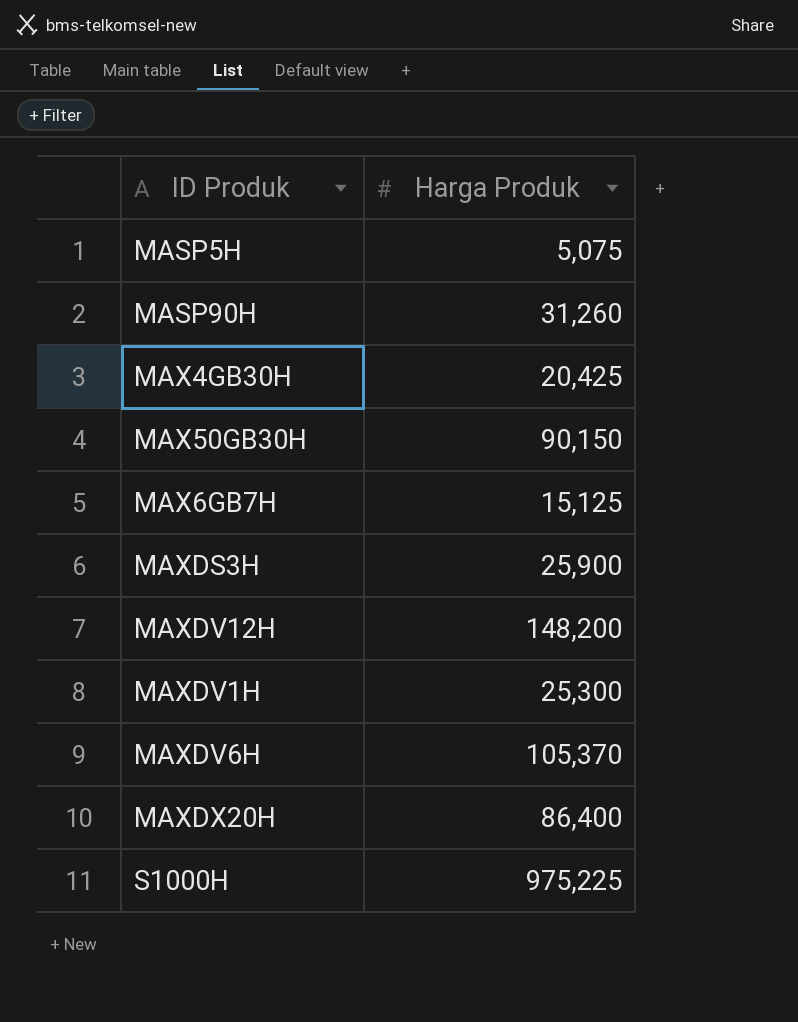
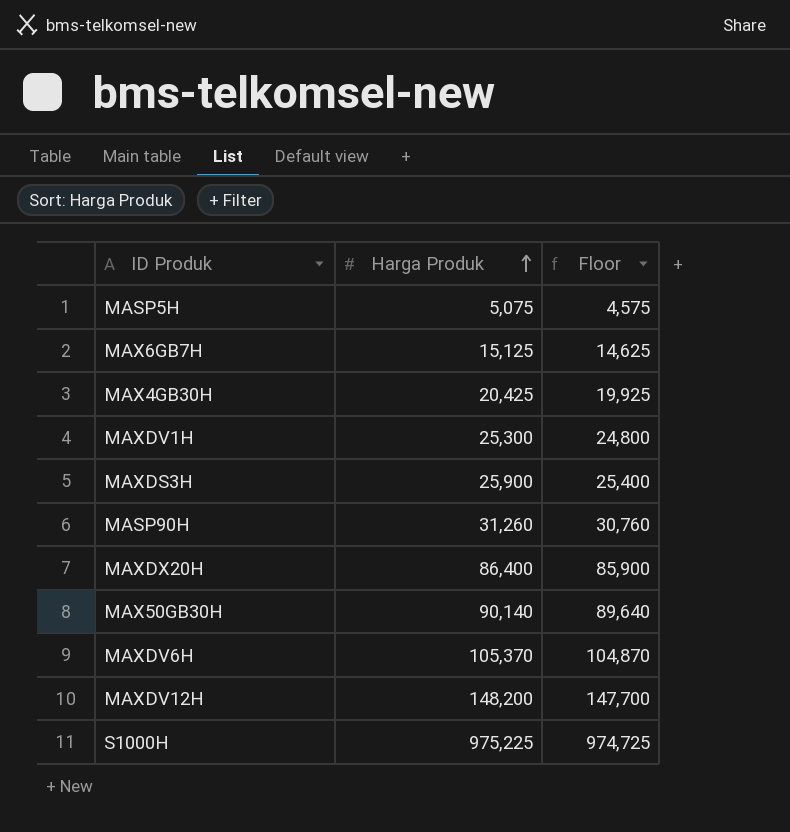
row order: none -> Harga Produk ascending
column Floor | formula: none -> [Harga Produk] - 500
MAX50GB30H | Harga Produk: 90,150 -> 90,140

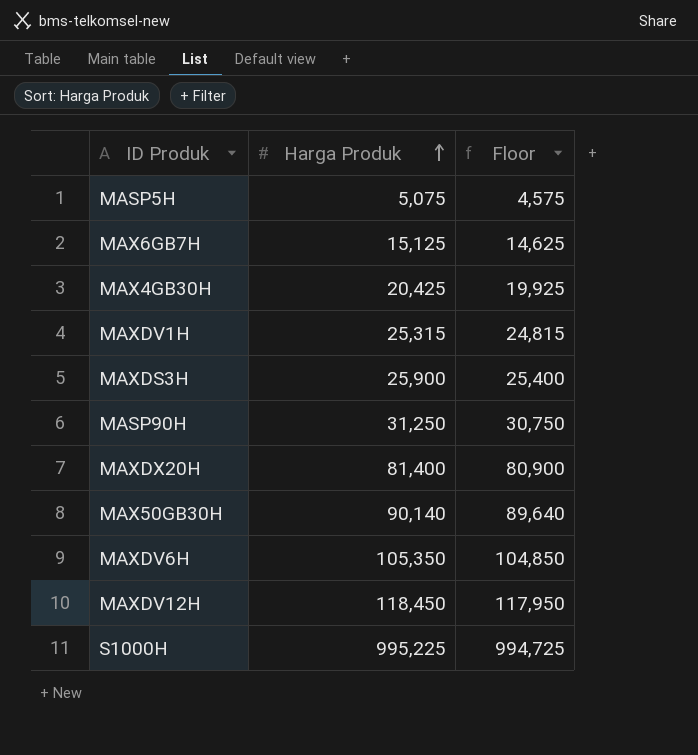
MAXDV1H | Harga Produk: 25,300 -> 25,315
MAXDV1H | Floor: 24,800 -> 24,815
MASP90H | Harga Produk: 31,260 -> 31,250
MASP90H | Floor: 30,760 -> 30,750
MAXDX20H | Harga Produk: 86,400 -> 81,400
MAXDX20H | Floor: 85,900 -> 80,900
MAXDV6H | Harga Produk: 105,370 -> 105,350
MAXDV6H | Floor: 104,870 -> 104,850
MAXDV12H | Harga Produk: 148,200 -> 118,450
MAXDV12H | Floor: 147,700 -> 117,950
S1000H | Harga Produk: 975,225 -> 995,225
S1000H | Floor: 974,725 -> 994,725

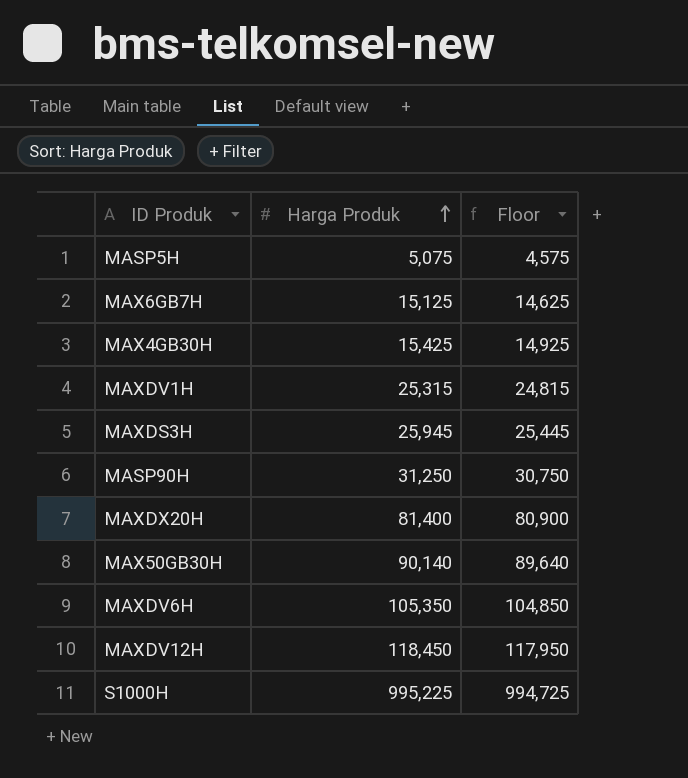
MAX4GB30H | Harga Produk: 20,425 -> 15,425
MAX4GB30H | Floor: 19,925 -> 14,925
MAXDS3H | Harga Produk: 25,900 -> 25,945
MAXDS3H | Floor: 25,400 -> 25,445

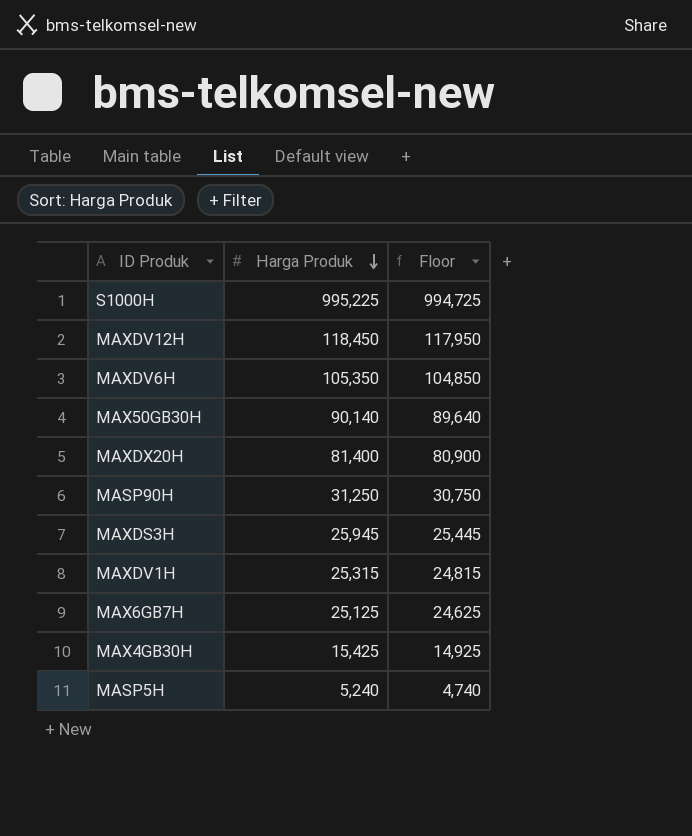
row order: Harga Produk ascending -> Harga Produk descending
MAX6GB7H | Harga Produk: 15,125 -> 25,125
MAX6GB7H | Floor: 14,625 -> 24,625
MASP5H | Harga Produk: 5,075 -> 5,240
MASP5H | Floor: 4,575 -> 4,740

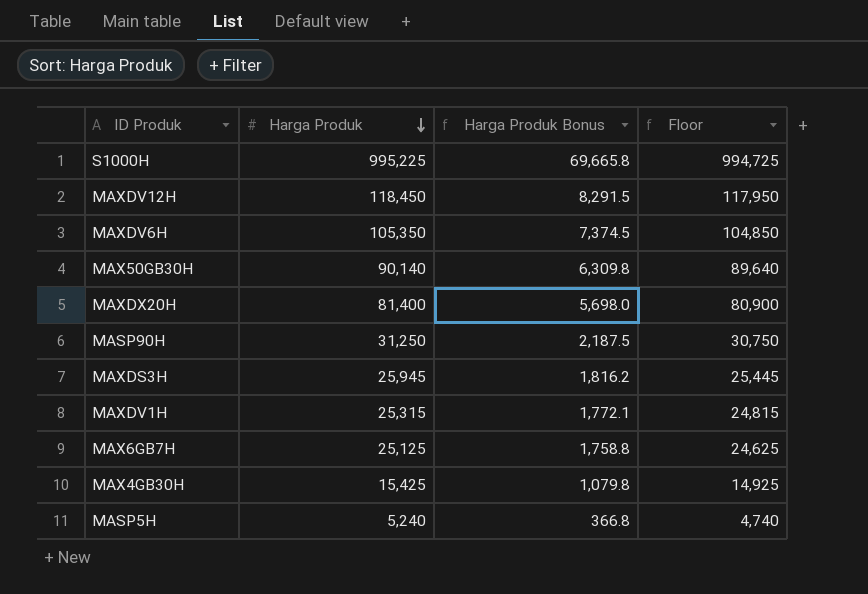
column Harga Produk Bonus | formula: none -> [Harga Produk] * 0.07

